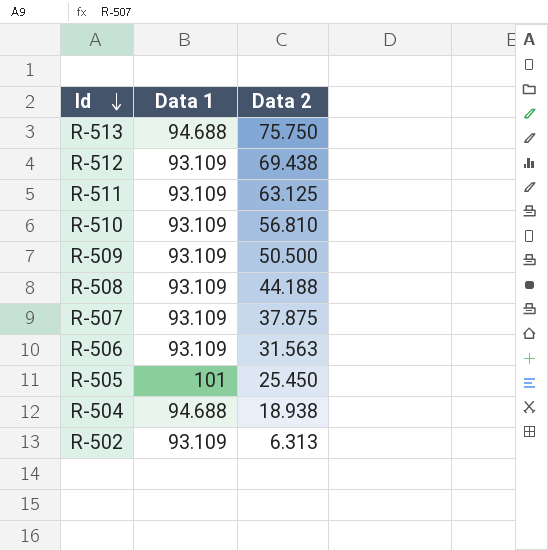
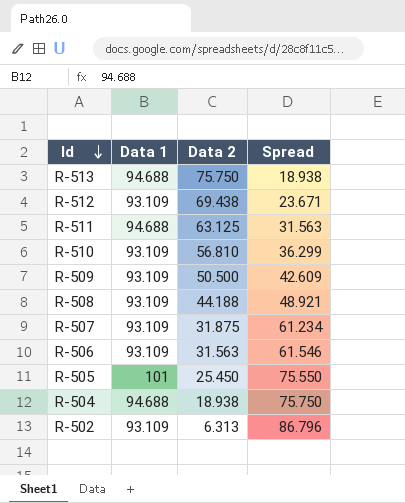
column Spread | formula: none -> [Data 1] - [Data 2]
R-511 | Data 1: 93.109 -> 94.688
R-507 | Data 2: 37.875 -> 31.875

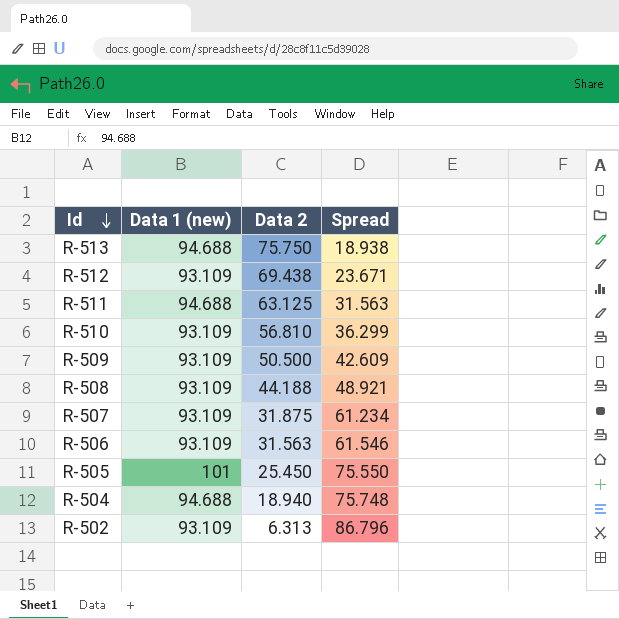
column name: Data 1 -> Data 1 (new)
R-504 | Data 2: 18.938 -> 18.940
R-504 | Spread: 75.750 -> 75.748

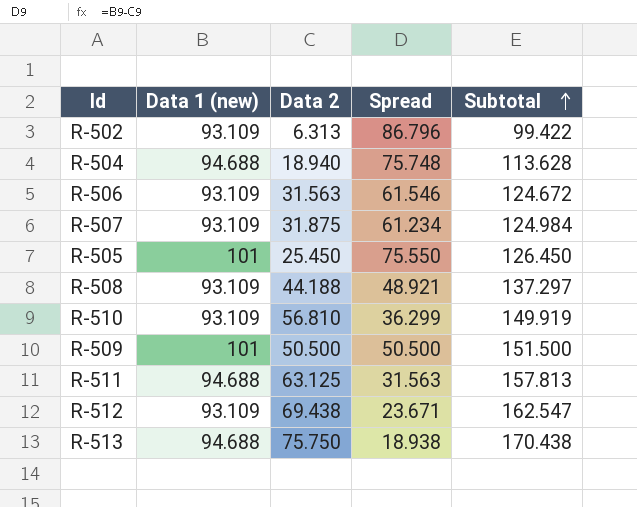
row order: Id descending -> Subtotal ascending
column Subtotal | formula: none -> [Data 1 (new)] + [Data 2]
R-509 | Data 1 (new): 93.109 -> 101
R-509 | Spread: 42.609 -> 50.500

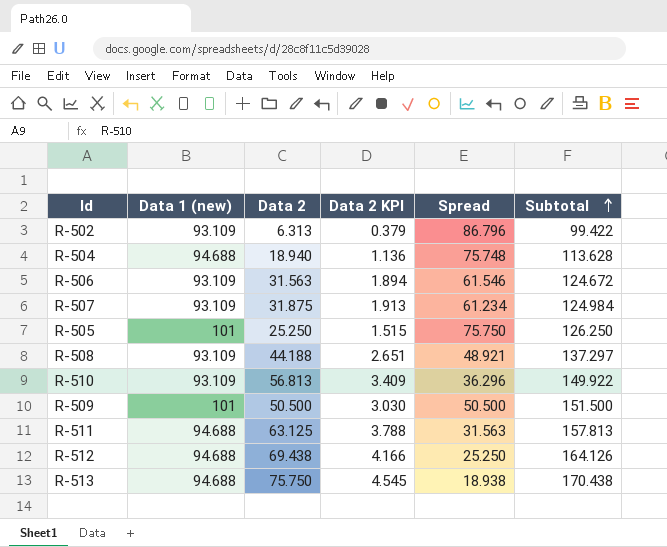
column Data 2 KPI | formula: none -> [Data 2] * 0.06
R-505 | Data 2: 25.450 -> 25.250
R-505 | Spread: 75.550 -> 75.750
R-505 | Subtotal: 126.450 -> 126.250
R-510 | Data 2: 56.810 -> 56.813
R-510 | Spread: 36.299 -> 36.296
R-510 | Subtotal: 149.919 -> 149.922
R-512 | Data 1 (new): 93.109 -> 94.688
R-512 | Spread: 23.671 -> 25.250
R-512 | Subtotal: 162.547 -> 164.126

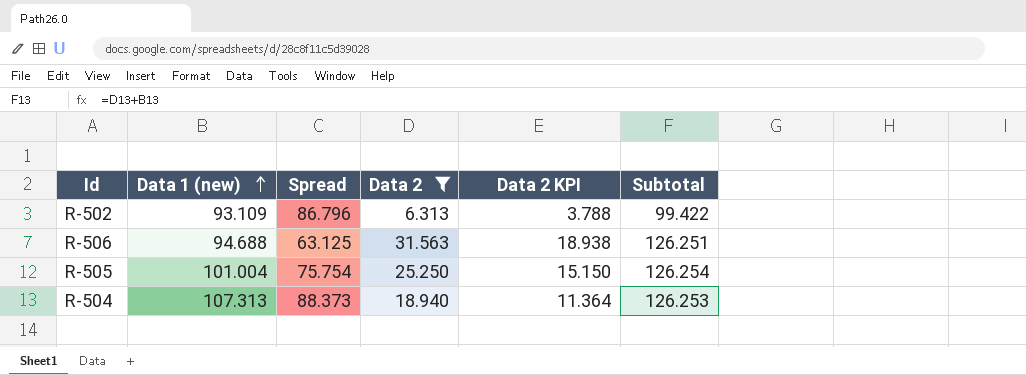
filter: none -> Data 2 <= 31.563
row order: Subtotal ascending -> Data 1 (new) ascending
column Spread | position: 5 -> 3
column Data 2 KPI | formula: [Data 2] * 0.06 -> [Data 2] * 0.6
R-506 | Data 1 (new): 93.109 -> 94.688
R-506 | Spread: 61.546 -> 63.125
R-506 | Subtotal: 124.672 -> 126.251
R-505 | Data 1 (new): 101 -> 101.004
R-505 | Spread: 75.750 -> 75.754
R-505 | Subtotal: 126.250 -> 126.254
R-504 | Data 1 (new): 94.688 -> 107.313
R-504 | Spread: 75.748 -> 88.373
R-504 | Subtotal: 113.628 -> 126.253

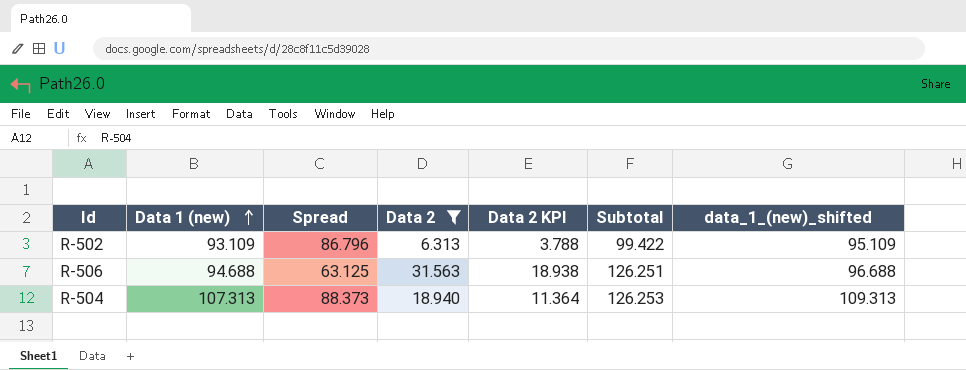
column data_1_(new)_shifted | formula: none -> [Data 1 (new)] + 2
row R-505: 101.004 | 75.754 | 25.250 | 15.150 | 126.254 -> none

